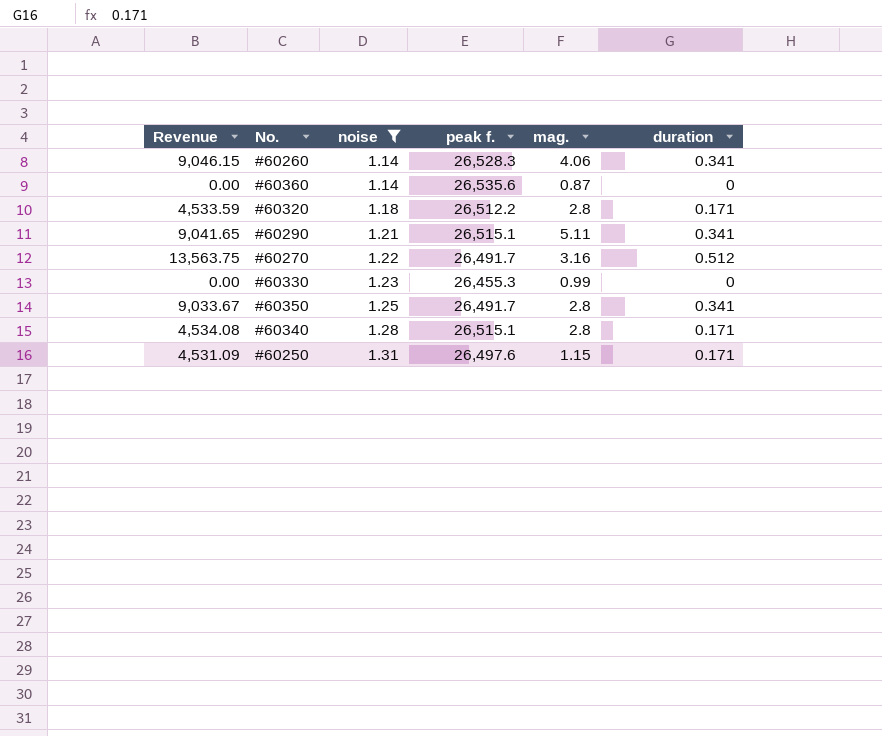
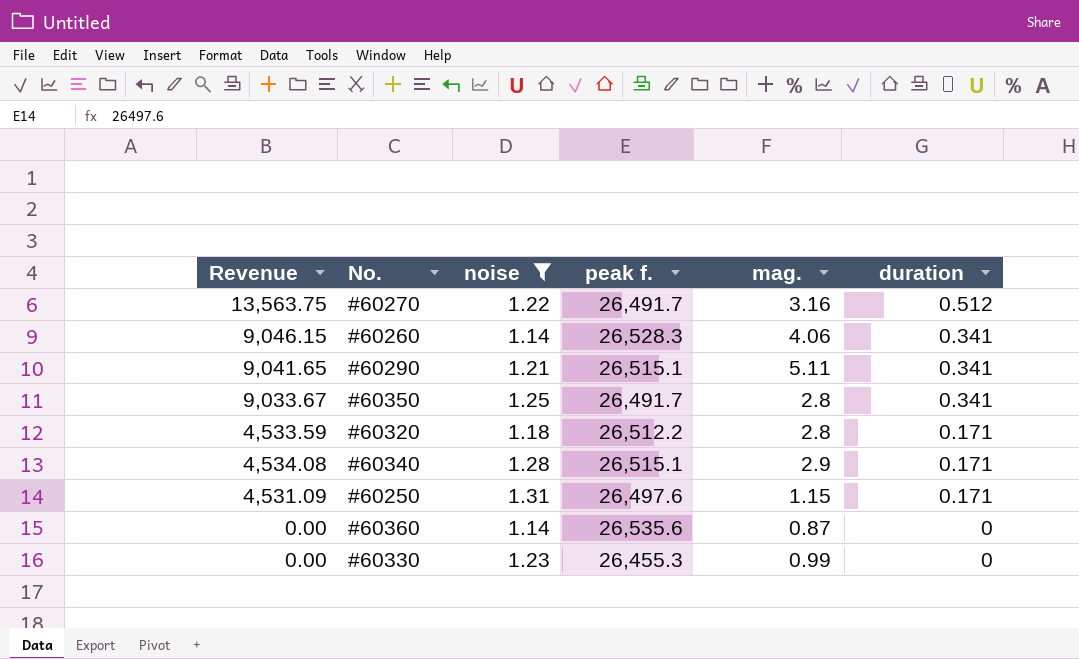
row order: noise ascending -> duration descending
#60340 | mag.: 2.8 -> 2.9

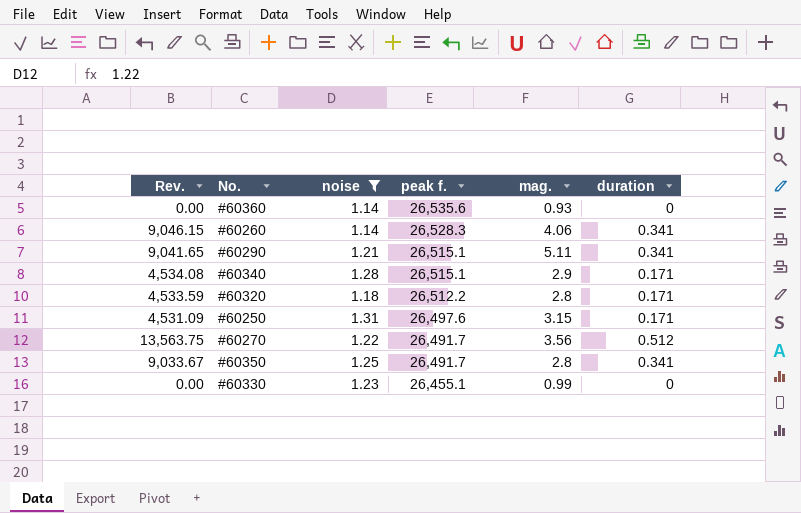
row order: duration descending -> peak f. descending
column name: Revenue -> Rev.
#60360 | mag.: 0.87 -> 0.93
#60250 | mag.: 1.15 -> 3.15
#60270 | mag.: 3.16 -> 3.56
#60330 | peak f.: 26,455.3 -> 26,455.1

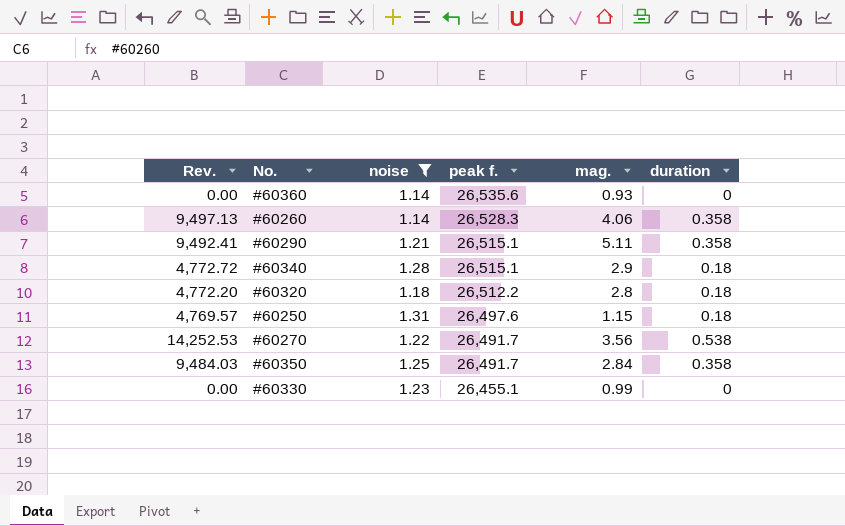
#60260 | Rev.: 9,046.15 -> 9,497.13
#60260 | duration: 0.341 -> 0.358
#60290 | Rev.: 9,041.65 -> 9,492.41
#60290 | duration: 0.341 -> 0.358
#60340 | Rev.: 4,534.08 -> 4,772.72
#60340 | duration: 0.171 -> 0.18
#60320 | Rev.: 4,533.59 -> 4,772.20
#60320 | duration: 0.171 -> 0.18
#60250 | Rev.: 4,531.09 -> 4,769.57
#60250 | mag.: 3.15 -> 1.15
#60250 | duration: 0.171 -> 0.18
#60270 | Rev.: 13,563.75 -> 14,252.53
#60270 | duration: 0.512 -> 0.538
#60350 | Rev.: 9,033.67 -> 9,484.03
#60350 | mag.: 2.8 -> 2.84
#60350 | duration: 0.341 -> 0.358

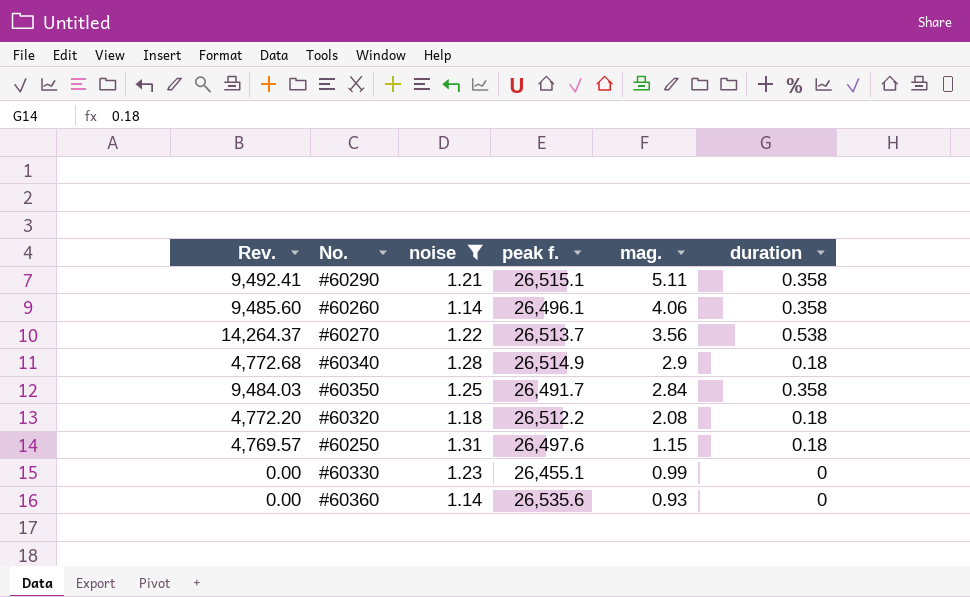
row order: peak f. descending -> mag. descending
#60260 | Rev.: 9,497.13 -> 9,485.60
#60260 | peak f.: 26,528.3 -> 26,496.1
#60270 | Rev.: 14,252.53 -> 14,264.37
#60270 | peak f.: 26,491.7 -> 26,513.7
#60340 | Rev.: 4,772.72 -> 4,772.68
#60340 | peak f.: 26,515.1 -> 26,514.9
#60320 | mag.: 2.8 -> 2.08

